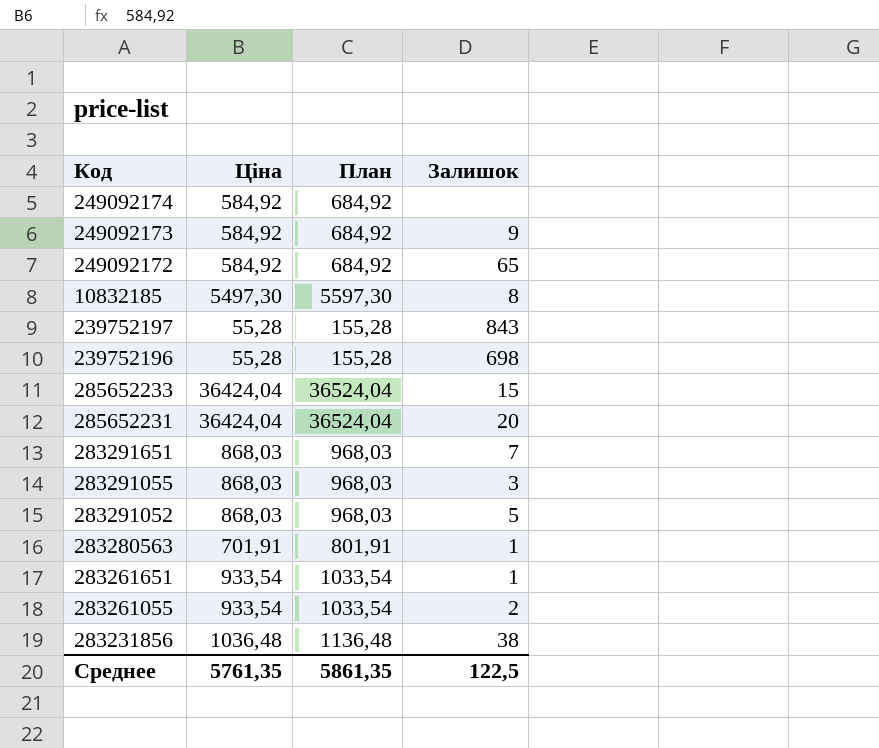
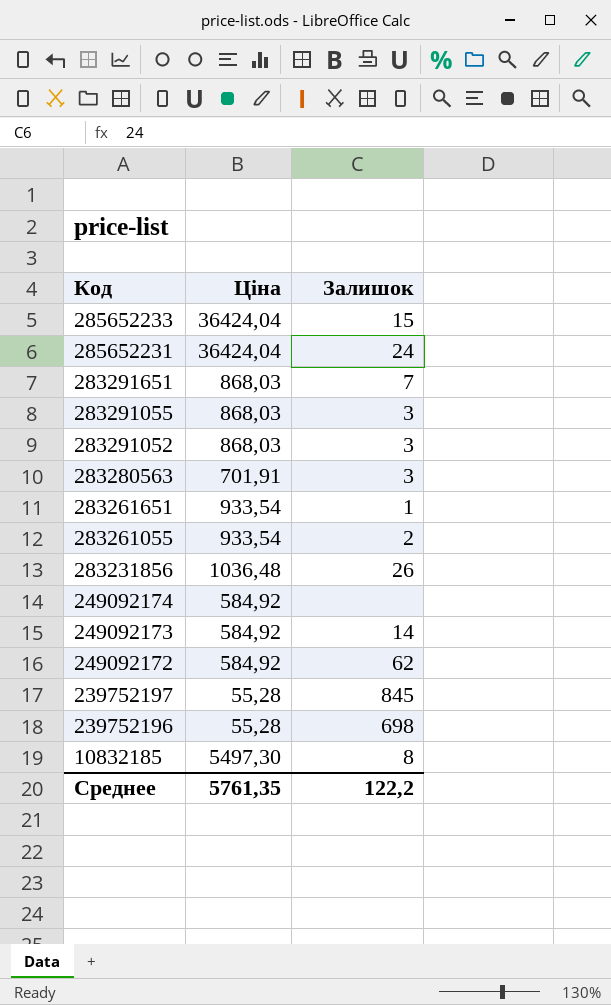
row order: none -> Код descending
column План | formula: [Ціна] + 100 -> none
285652231 | Залишок: 20 -> 24
283291052 | Залишок: 5 -> 3
283280563 | Залишок: 1 -> 3
283231856 | Залишок: 38 -> 26
249092173 | Залишок: 9 -> 14
249092172 | Залишок: 65 -> 62
239752197 | Залишок: 843 -> 845
Среднее | Залишок: 122,5 -> 122,2

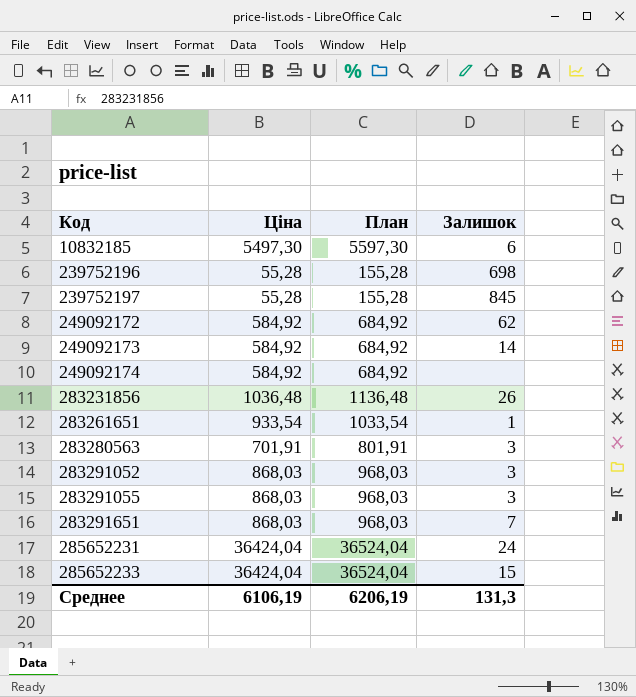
row order: Код descending -> Код ascending
column План | formula: none -> [Ціна] + 100
row 283261055: 933,54 | 2 -> none
10832185 | Залишок: 8 -> 6
Среднее | Ціна: 5761,35 -> 6106,19
Среднее | Залишок: 122,2 -> 131,3

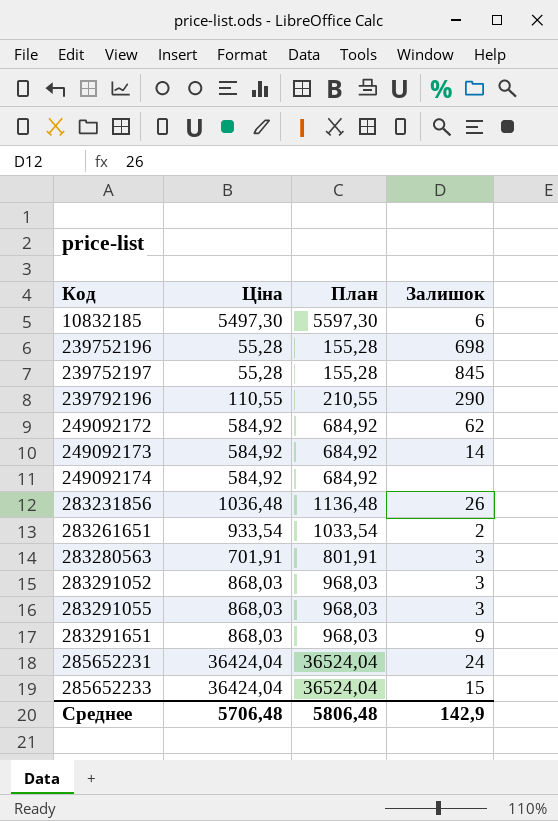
row 239792196: none -> 110,55 | 210,55 | 290
283261651 | Залишок: 1 -> 2
283291651 | Залишок: 7 -> 9
Среднее | Ціна: 6106,19 -> 5706,48
Среднее | План: 6206,19 -> 5806,48
Среднее | Залишок: 131,3 -> 142,9

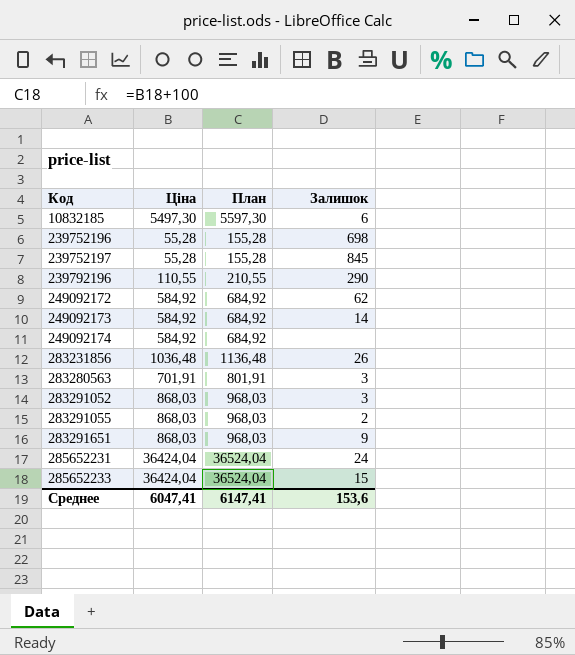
row 283261651: 933,54 | 1033,54 | 2 -> none
283291055 | Залишок: 3 -> 2
Среднее | Ціна: 5706,48 -> 6047,41
Среднее | План: 5806,48 -> 6147,41
Среднее | Залишок: 142,9 -> 153,6

